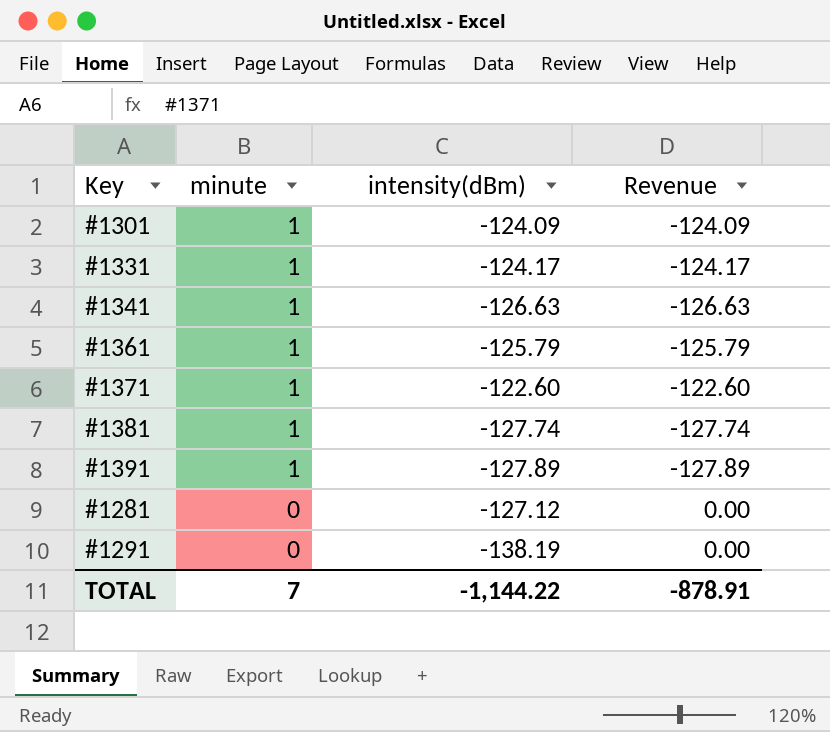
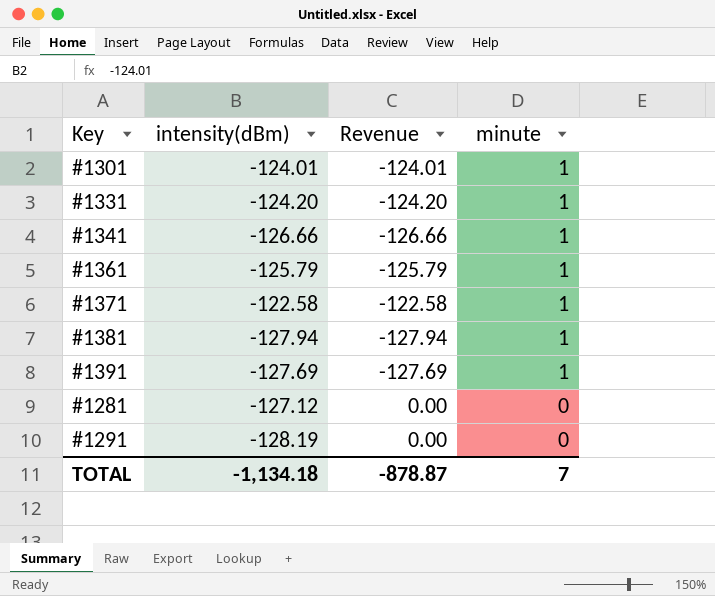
column minute | position: 2 -> 4
#1301 | intensity(dBm): -124.09 -> -124.01
#1301 | Revenue: -124.09 -> -124.01
#1331 | intensity(dBm): -124.17 -> -124.20
#1331 | Revenue: -124.17 -> -124.20
#1341 | intensity(dBm): -126.63 -> -126.66
#1341 | Revenue: -126.63 -> -126.66
#1371 | intensity(dBm): -122.60 -> -122.58
#1371 | Revenue: -122.60 -> -122.58
#1381 | intensity(dBm): -127.74 -> -127.94
#1381 | Revenue: -127.74 -> -127.94
#1391 | intensity(dBm): -127.89 -> -127.69
#1391 | Revenue: -127.89 -> -127.69
#1291 | intensity(dBm): -138.19 -> -128.19
TOTAL | intensity(dBm): -1,144.22 -> -1,134.18
TOTAL | Revenue: -878.91 -> -878.87

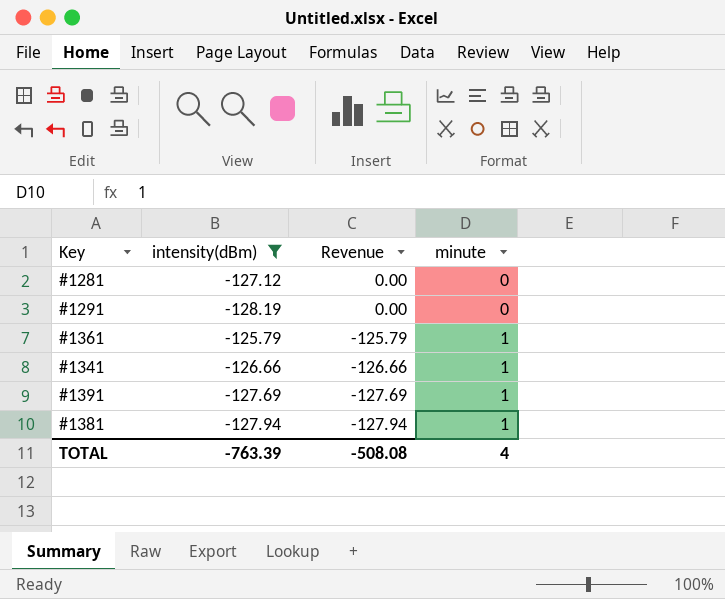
filter: none -> intensity(dBm) <= -125.79
row order: minute descending -> Revenue descending
TOTAL | intensity(dBm): -1,134.18 -> -763.39
TOTAL | Revenue: -878.87 -> -508.08
TOTAL | minute: 7 -> 4

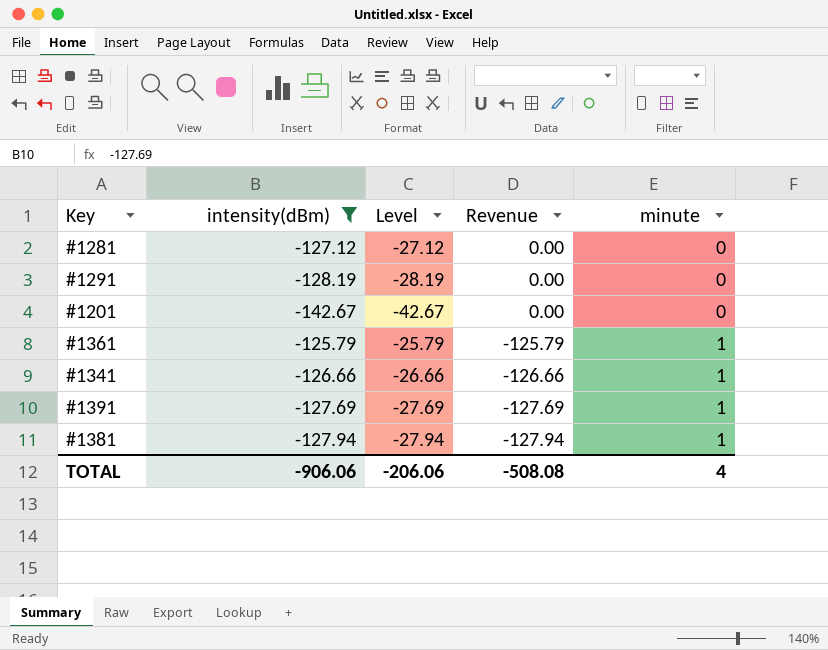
column Level | formula: none -> [intensity(dBm)] + 100
row #1201: none -> -142.67 | -42.67 | 0.00 | 0
TOTAL | intensity(dBm): -763.39 -> -906.06

